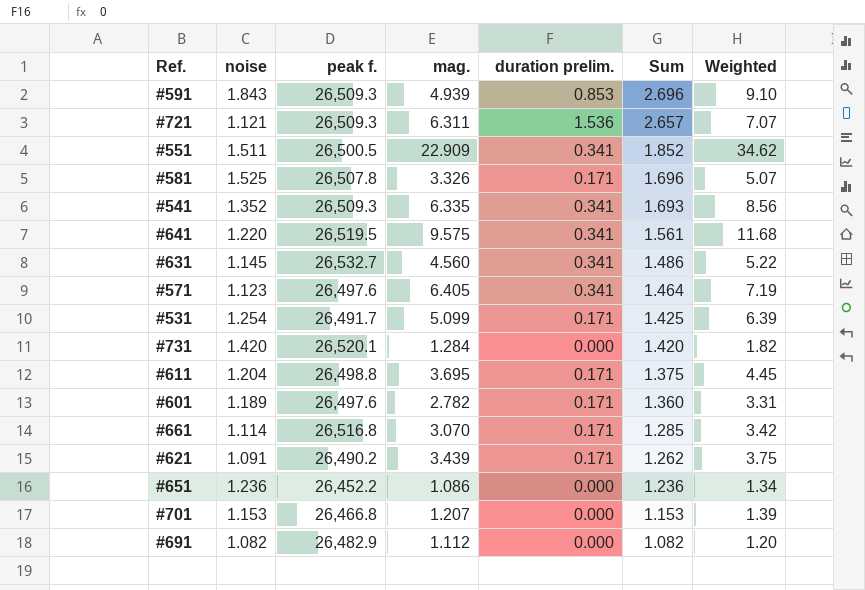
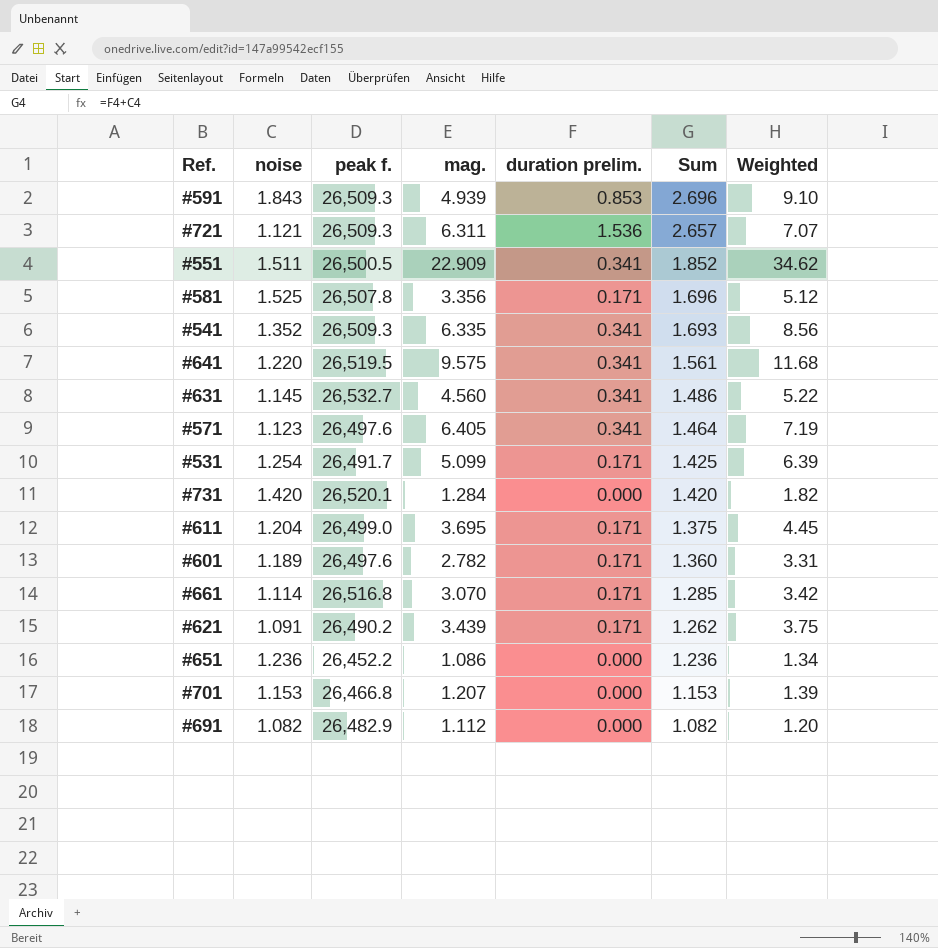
#581 | mag.: 3.326 -> 3.356
#581 | Weighted: 5.07 -> 5.12
#611 | peak f.: 26,498.8 -> 26,499.0

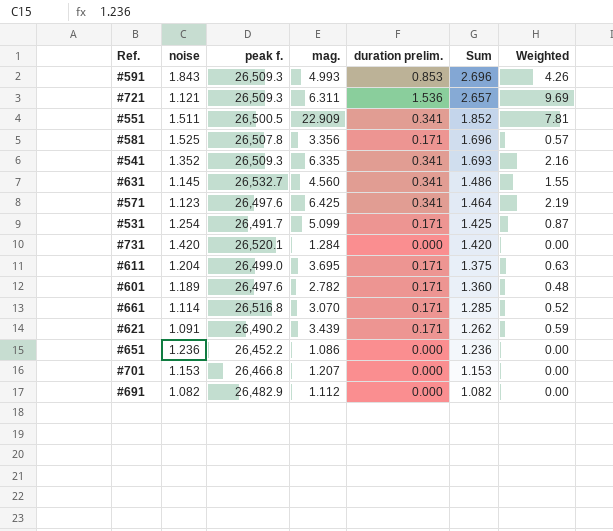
column Weighted | formula: [noise] * [mag.] -> [mag.] * [duration prelim.]
row #641: 1.220 | 26,519.5 | 9.575 | 0.341 | 1.561 | 11.68 -> none
#591 | mag.: 4.939 -> 4.993
#571 | mag.: 6.405 -> 6.425

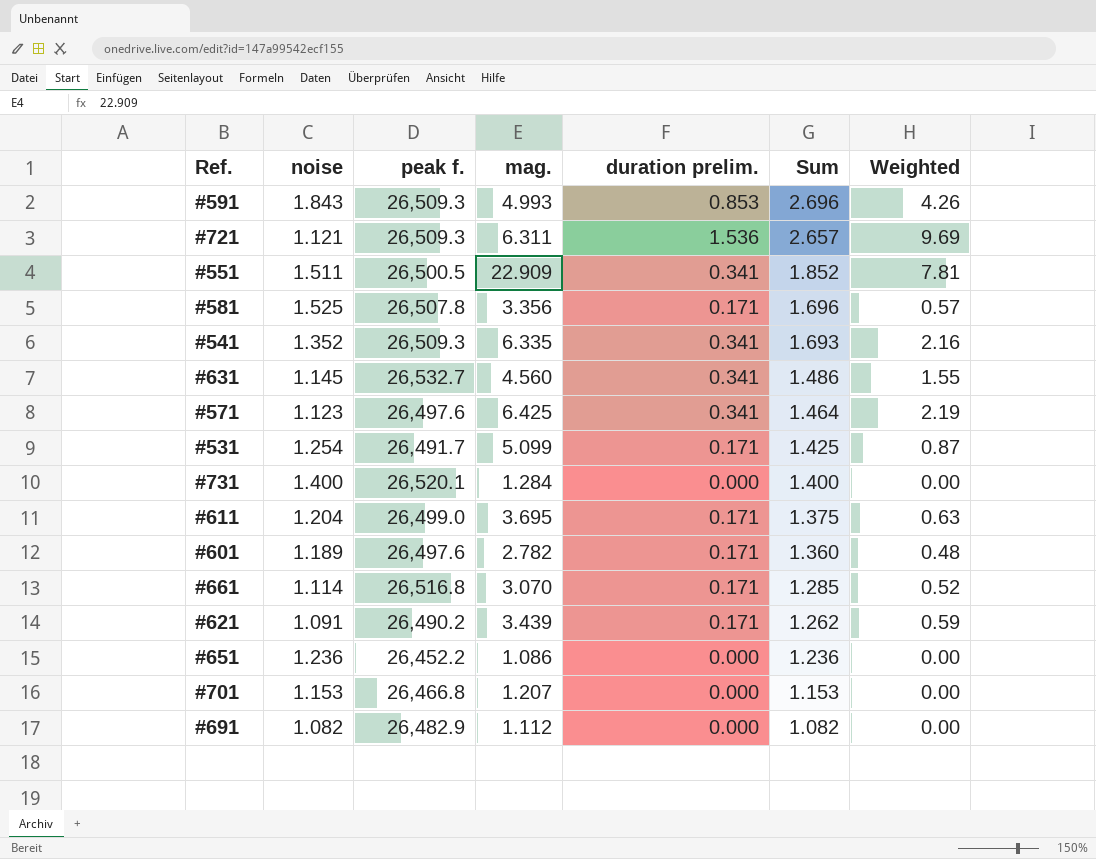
#731 | noise: 1.420 -> 1.400
#731 | Sum: 1.420 -> 1.400

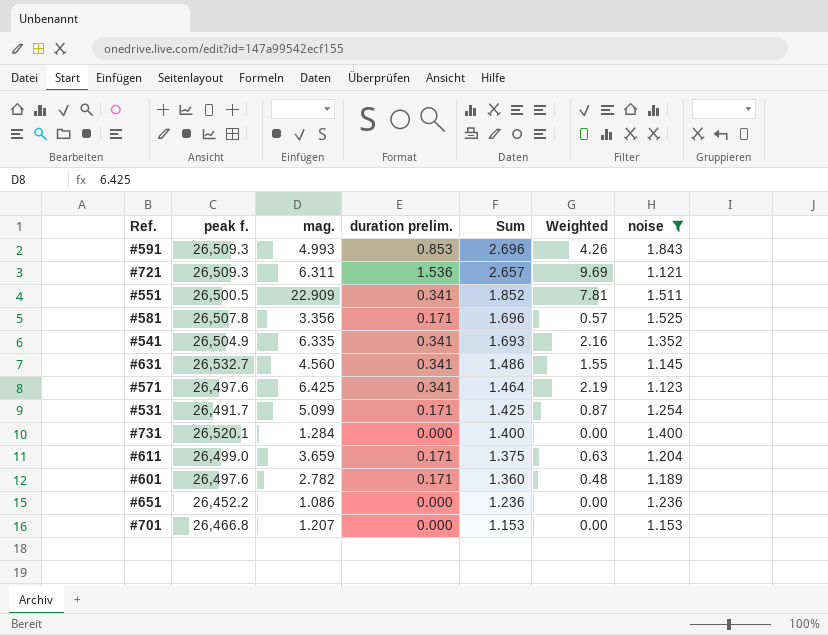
filter: none -> noise >= 1.121
column noise | position: 2 -> 7
#541 | peak f.: 26,509.3 -> 26,504.9
#611 | mag.: 3.695 -> 3.659

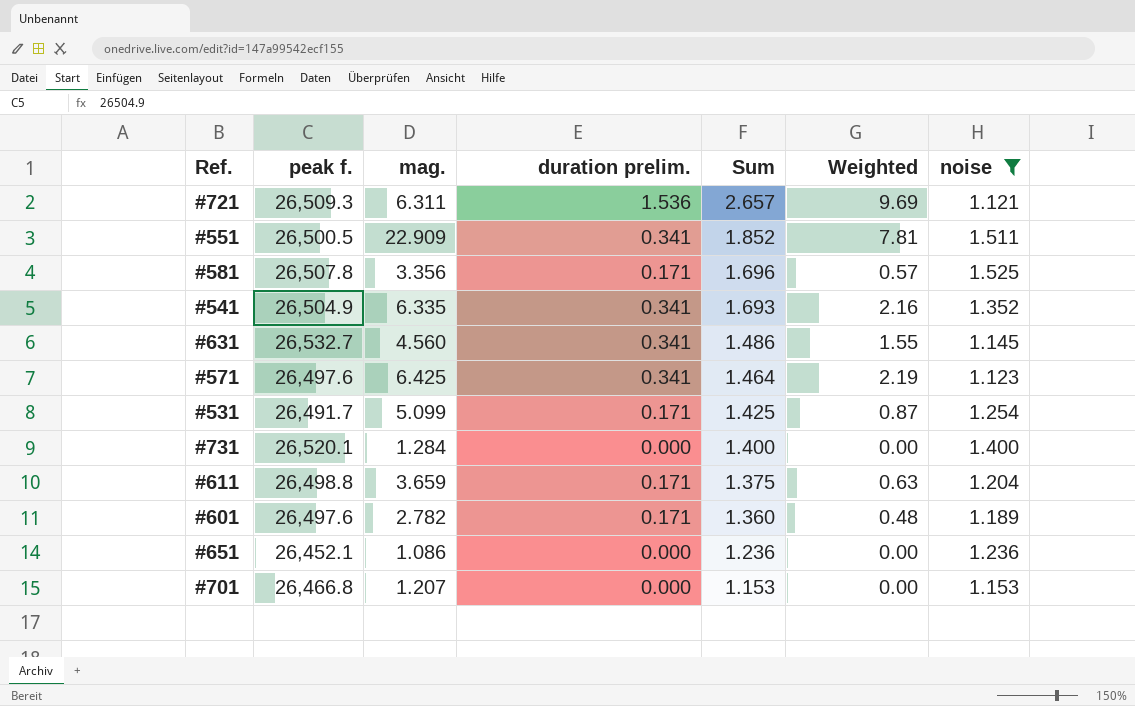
row #591: 26,509.3 | 4.993 | 0.853 | 2.696 | 4.26 | 1.843 -> none
#611 | peak f.: 26,499.0 -> 26,498.8
#651 | peak f.: 26,452.2 -> 26,452.1

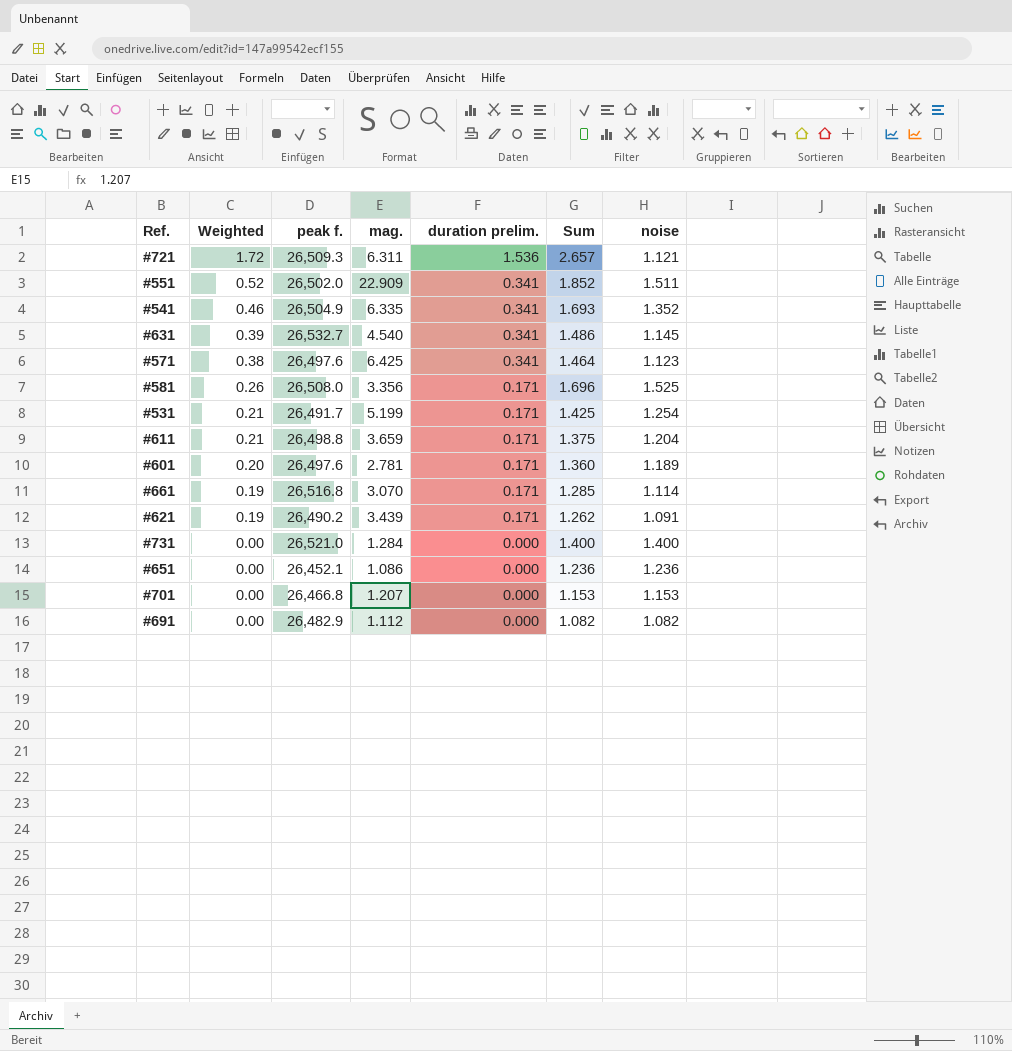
filter: noise >= 1.121 -> none
row order: Sum descending -> Weighted descending
column Weighted | formula: [mag.] * [duration prelim.] -> [duration prelim.] * [noise]
column Weighted | position: 6 -> 2
#551 | peak f.: 26,500.5 -> 26,502.0
#631 | mag.: 4.560 -> 4.540
#581 | peak f.: 26,507.8 -> 26,508.0
#531 | mag.: 5.099 -> 5.199
#601 | mag.: 2.782 -> 2.781
#731 | peak f.: 26,520.1 -> 26,521.0

